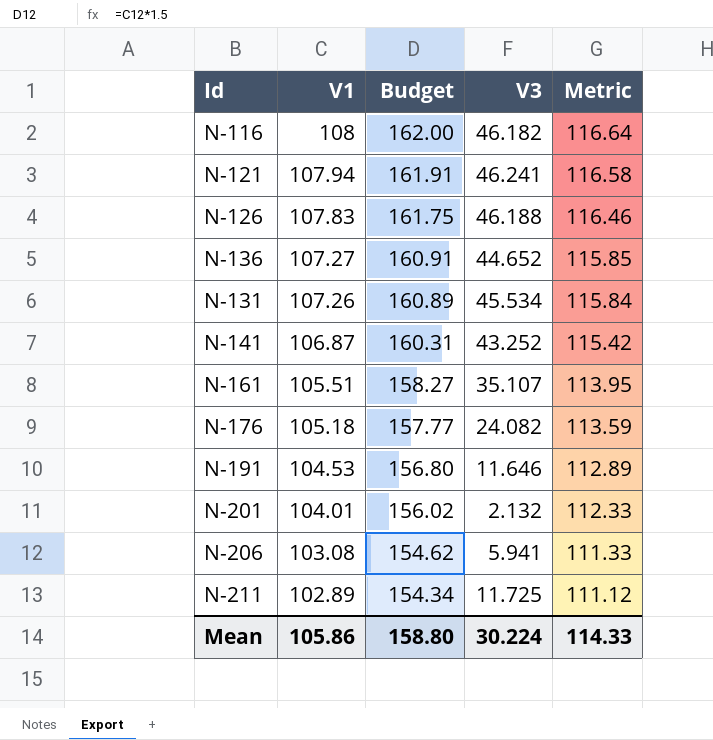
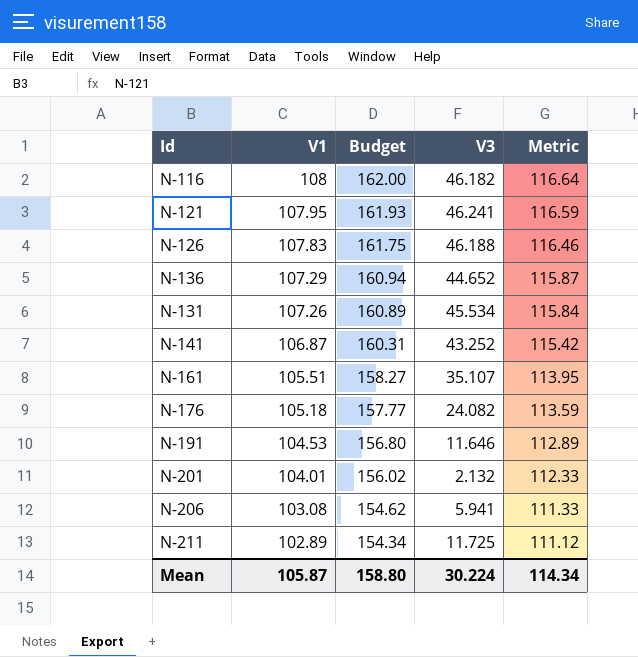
N-121 | V1: 107.94 -> 107.95
N-121 | Budget: 161.91 -> 161.93
N-121 | Metric: 116.58 -> 116.59
N-136 | V1: 107.27 -> 107.29
N-136 | Budget: 160.91 -> 160.94
N-136 | Metric: 115.85 -> 115.87
Mean | V1: 105.86 -> 105.87
Mean | Metric: 114.33 -> 114.34

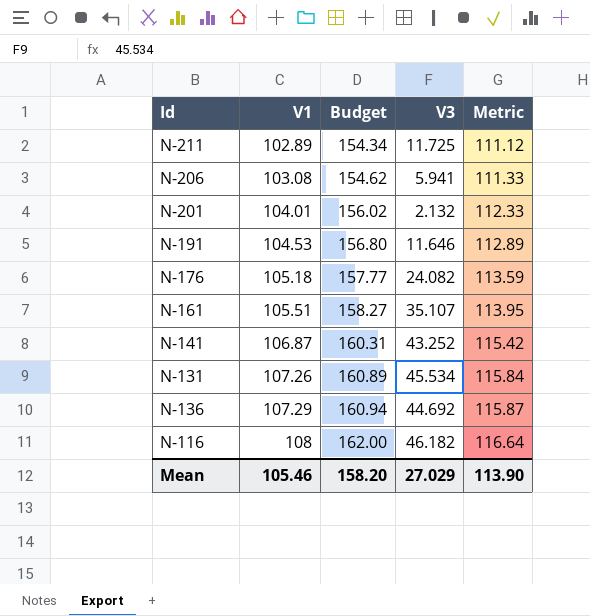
row order: V1 descending -> V1 ascending
row N-121: 107.95 | 161.93 | 46.241 | 116.59 -> none
row N-126: 107.83 | 161.75 | 46.188 | 116.46 -> none
N-136 | V3: 44.652 -> 44.692
Mean | V1: 105.87 -> 105.46
Mean | Budget: 158.80 -> 158.20
Mean | V3: 30.224 -> 27.029
Mean | Metric: 114.34 -> 113.90

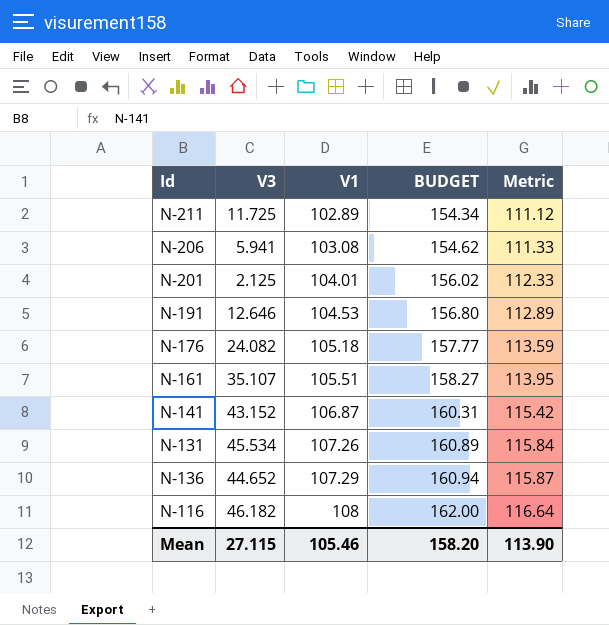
column V3 | position: 4 -> 2
column name: Budget -> BUDGET
N-201 | V3: 2.132 -> 2.125
N-191 | V3: 11.646 -> 12.646
N-141 | V3: 43.252 -> 43.152
N-136 | V3: 44.692 -> 44.652
Mean | V3: 27.029 -> 27.115

